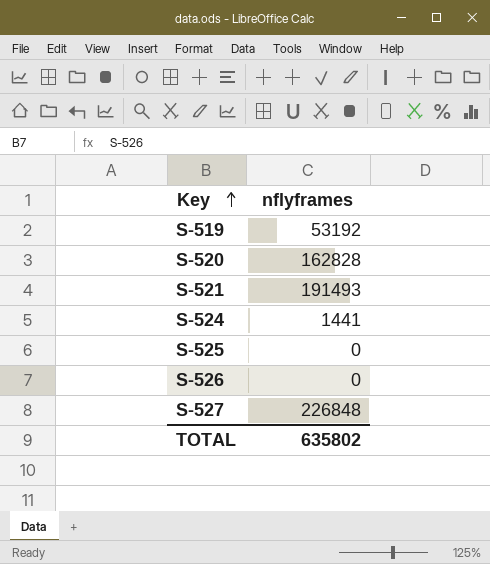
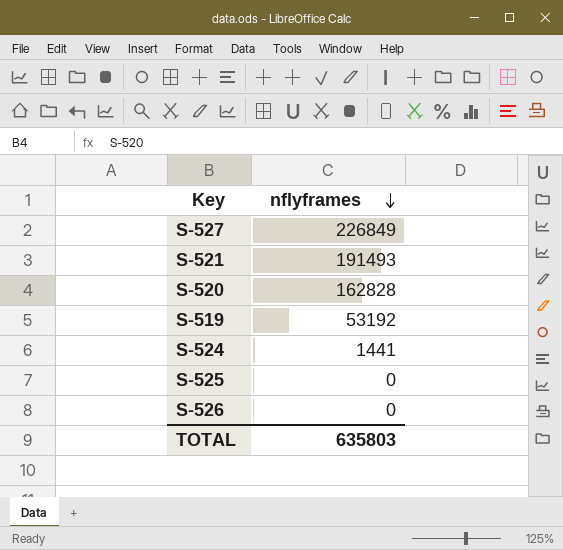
row order: Key ascending -> nflyframes descending
S-527 | nflyframes: 226848 -> 226849
TOTAL | nflyframes: 635802 -> 635803

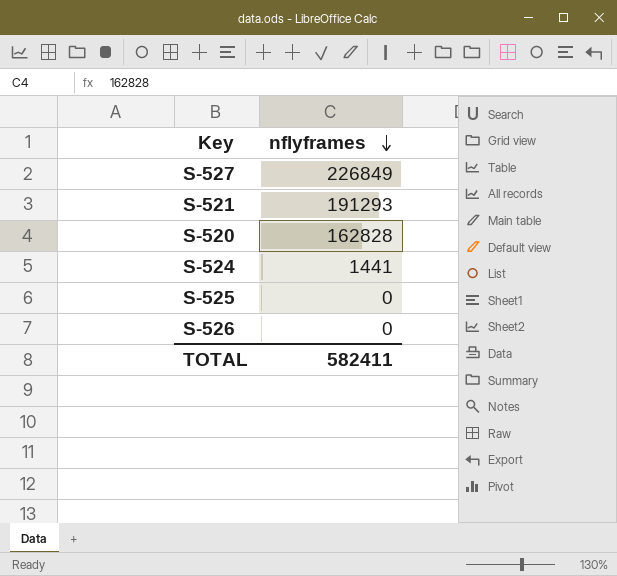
row S-519: 53192 -> none
S-521 | nflyframes: 191493 -> 191293
TOTAL | nflyframes: 635803 -> 582411

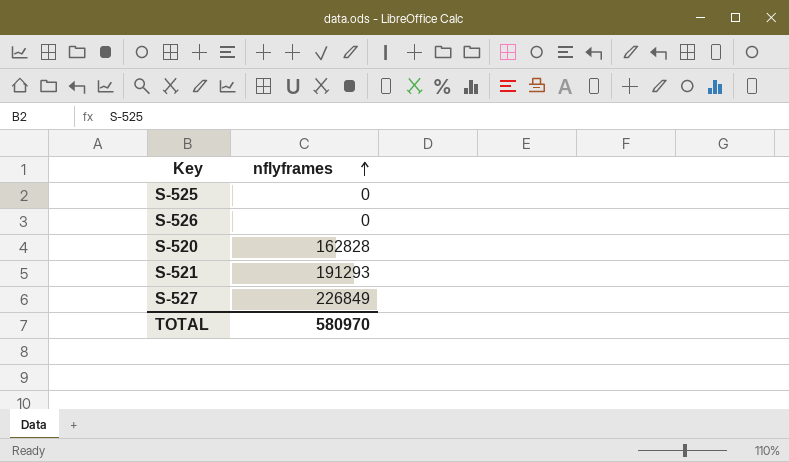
row order: nflyframes descending -> nflyframes ascending
row S-524: 1441 -> none
TOTAL | nflyframes: 582411 -> 580970

